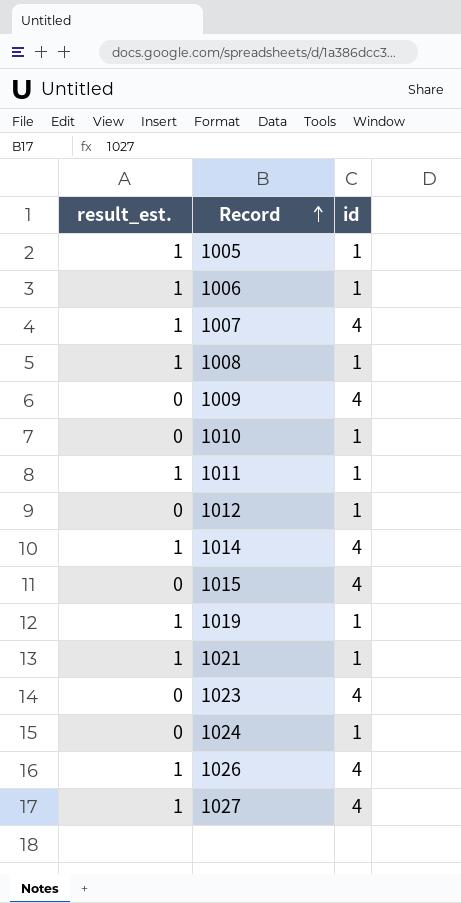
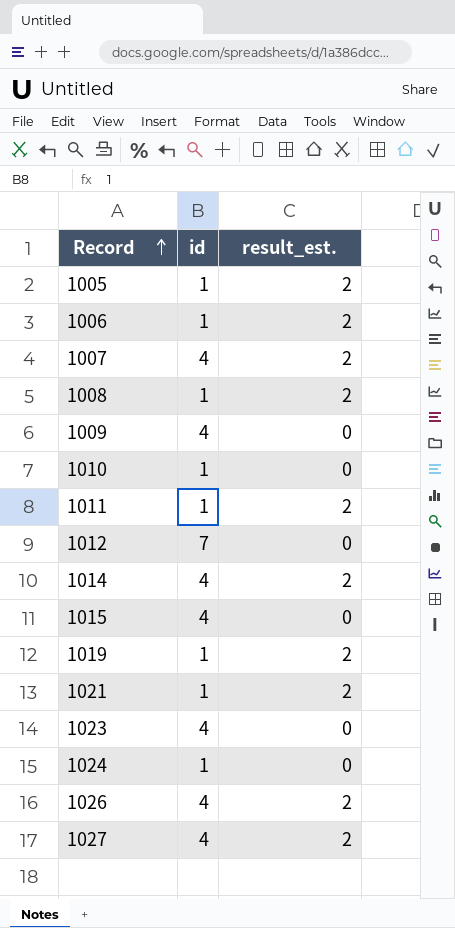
column result_est. | position: 1 -> 3
1005 | result_est.: 1 -> 2
1006 | result_est.: 1 -> 2
1007 | result_est.: 1 -> 2
1008 | result_est.: 1 -> 2
1011 | result_est.: 1 -> 2
1012 | id: 1 -> 7
1014 | result_est.: 1 -> 2
1019 | result_est.: 1 -> 2
1021 | result_est.: 1 -> 2
1026 | result_est.: 1 -> 2
1027 | result_est.: 1 -> 2

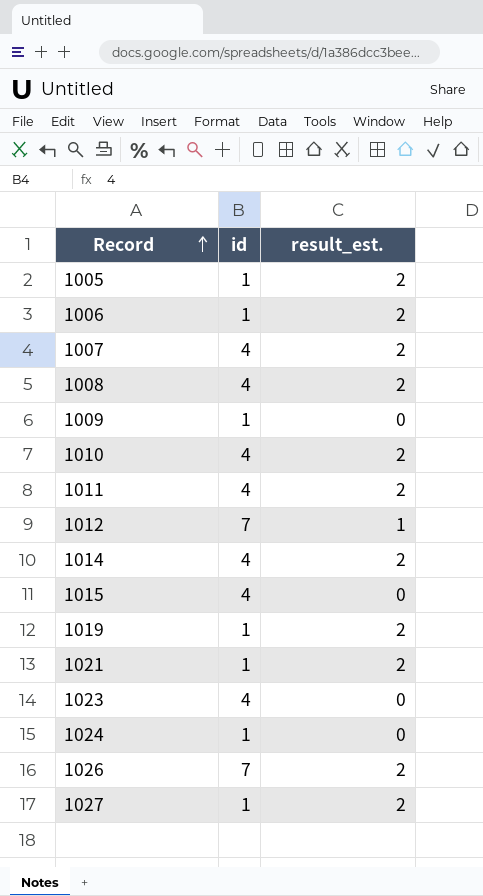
1008 | id: 1 -> 4
1009 | id: 4 -> 1
1010 | id: 1 -> 4
1010 | result_est.: 0 -> 2
1011 | id: 1 -> 4
1012 | result_est.: 0 -> 1
1026 | id: 4 -> 7
1027 | id: 4 -> 1

